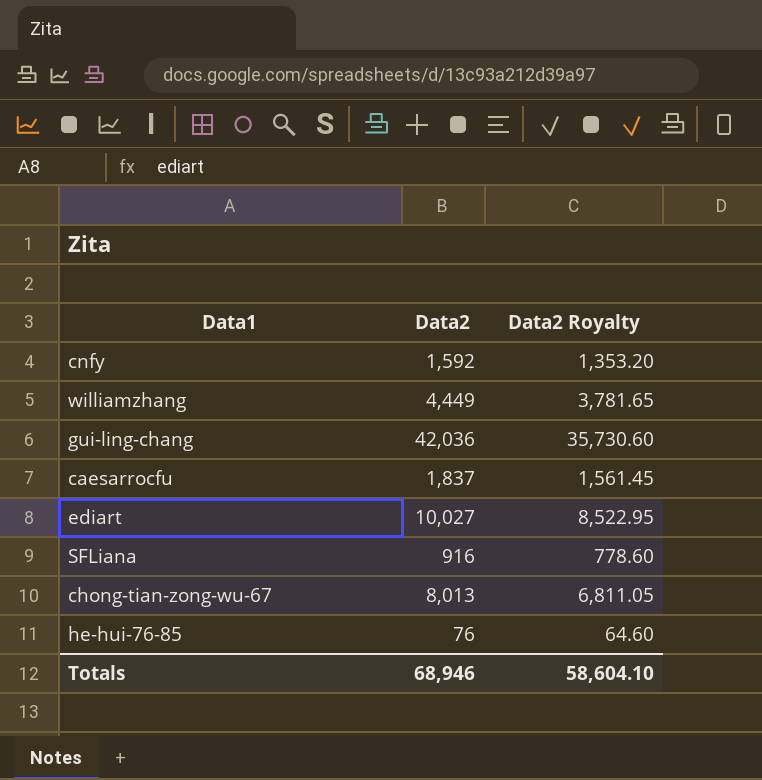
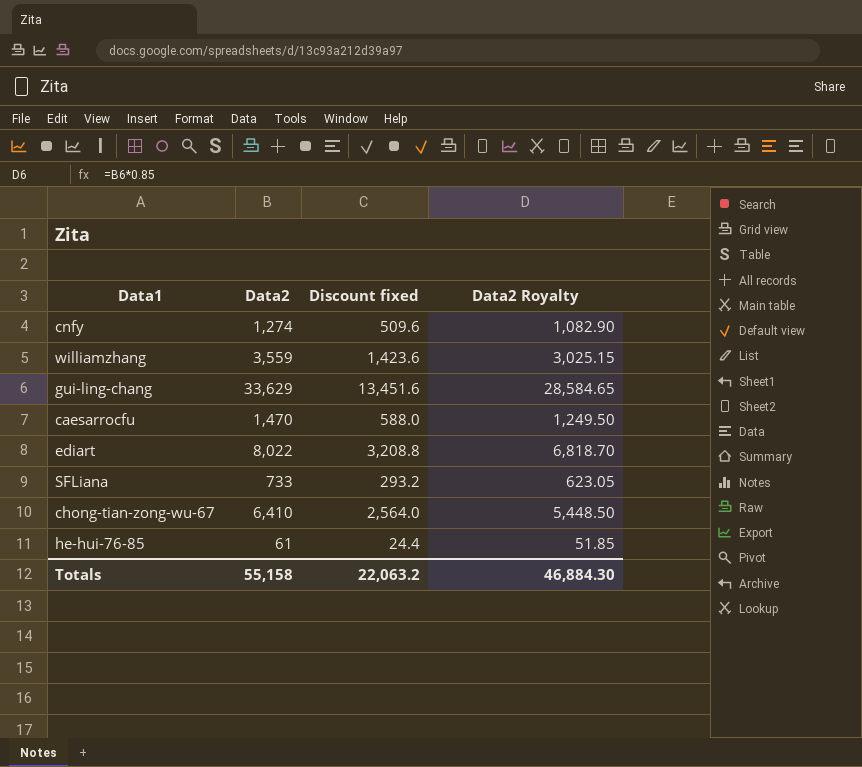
column Discount fixed | formula: none -> [Data2] * 0.4
cnfy | Data2: 1,592 -> 1,274
cnfy | Data2 Royalty: 1,353.20 -> 1,082.90
williamzhang | Data2: 4,449 -> 3,559
williamzhang | Data2 Royalty: 3,781.65 -> 3,025.15
gui-ling-chang | Data2: 42,036 -> 33,629
gui-ling-chang | Data2 Royalty: 35,730.60 -> 28,584.65
caesarrocfu | Data2: 1,837 -> 1,470
caesarrocfu | Data2 Royalty: 1,561.45 -> 1,249.50
ediart | Data2: 10,027 -> 8,022
ediart | Data2 Royalty: 8,522.95 -> 6,818.70
SFLiana | Data2: 916 -> 733
SFLiana | Data2 Royalty: 778.60 -> 623.05
chong-tian-zong-wu-67 | Data2: 8,013 -> 6,410
chong-tian-zong-wu-67 | Data2 Royalty: 6,811.05 -> 5,448.50
he-hui-76-85 | Data2: 76 -> 61
he-hui-76-85 | Data2 Royalty: 64.60 -> 51.85
Totals | Data2: 68,946 -> 55,158
Totals | Data2 Royalty: 58,604.10 -> 46,884.30

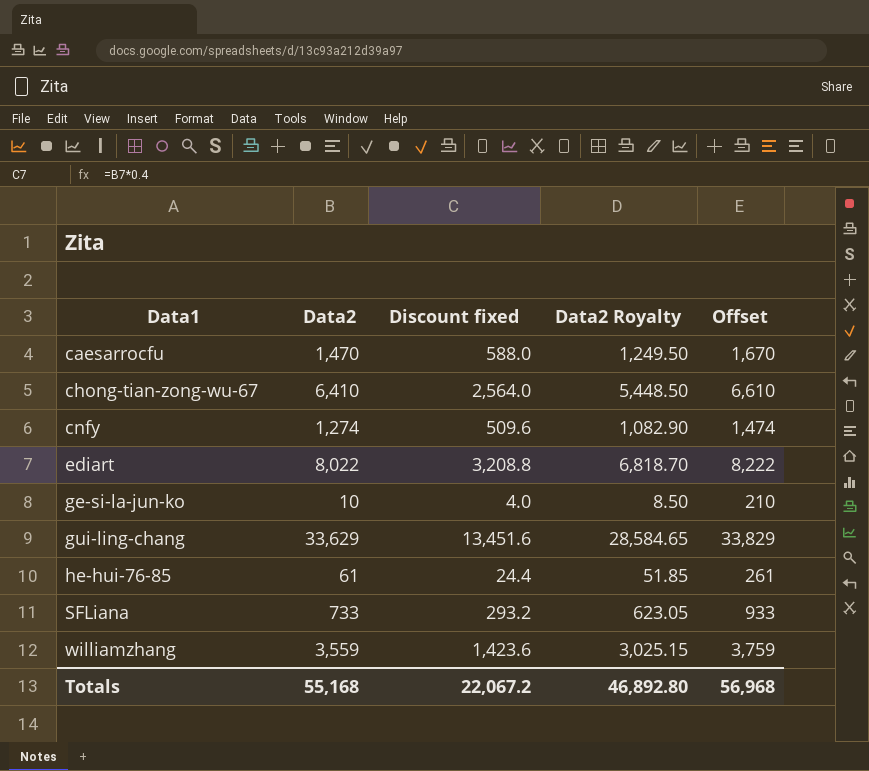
row order: none -> Data1 ascending
column Offset | formula: none -> [Data2] + 200
row ge-si-la-jun-ko: none -> 10 | 4.0 | 8.50 | 210
Totals | Data2: 55,158 -> 55,168
Totals | Discount fixed: 22,063.2 -> 22,067.2
Totals | Data2 Royalty: 46,884.30 -> 46,892.80

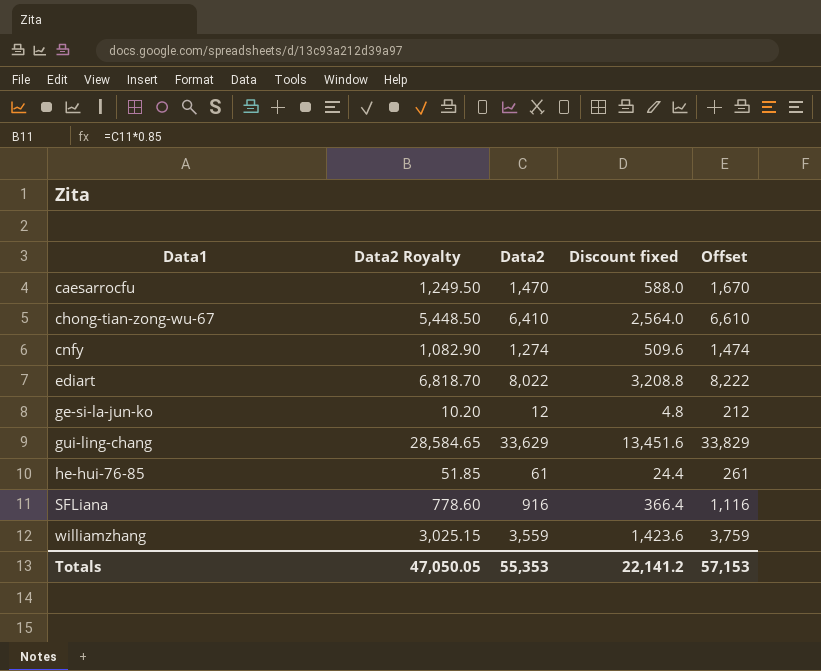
column Data2 Royalty | position: 4 -> 2
ge-si-la-jun-ko | Data2 Royalty: 8.50 -> 10.20
ge-si-la-jun-ko | Data2: 10 -> 12
ge-si-la-jun-ko | Discount fixed: 4.0 -> 4.8
ge-si-la-jun-ko | Offset: 210 -> 212
SFLiana | Data2 Royalty: 623.05 -> 778.60
SFLiana | Data2: 733 -> 916
SFLiana | Discount fixed: 293.2 -> 366.4
SFLiana | Offset: 933 -> 1,116
Totals | Data2 Royalty: 46,892.80 -> 47,050.05
Totals | Data2: 55,168 -> 55,353
Totals | Discount fixed: 22,067.2 -> 22,141.2
Totals | Offset: 56,968 -> 57,153

